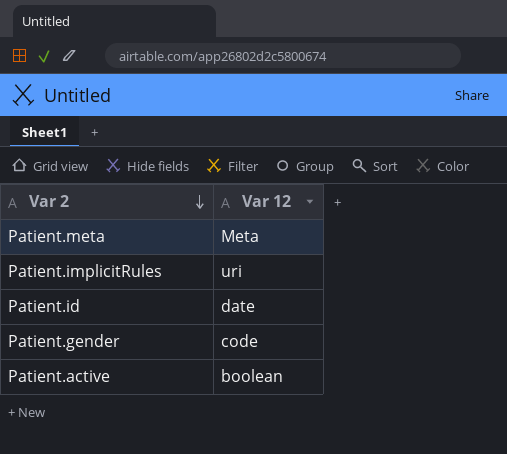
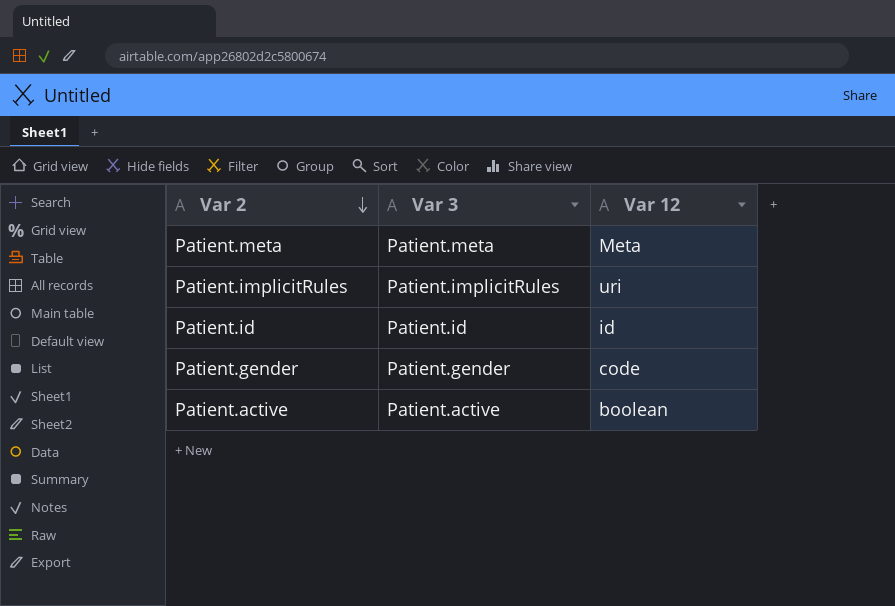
column Var 3 | position: none -> 2
Patient.id | Var 12: date -> id

